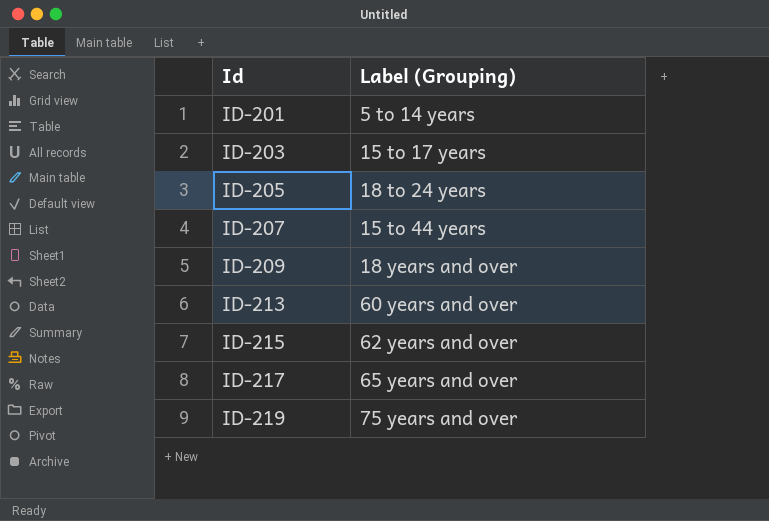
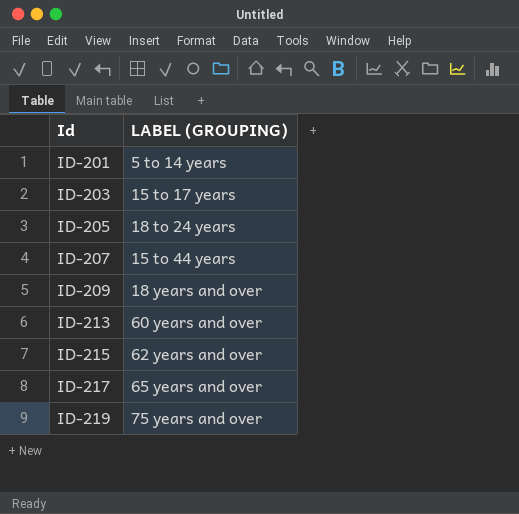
column name: Label (Grouping) -> LABEL (GROUPING)

